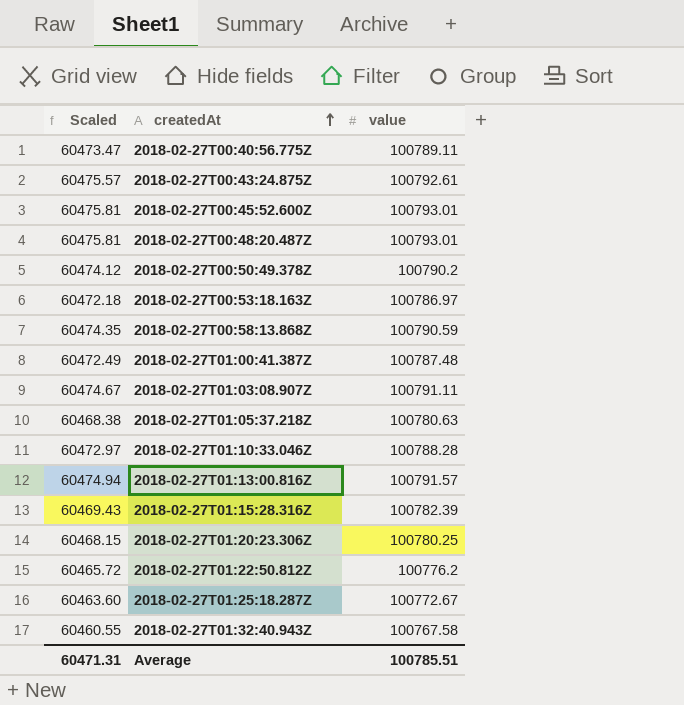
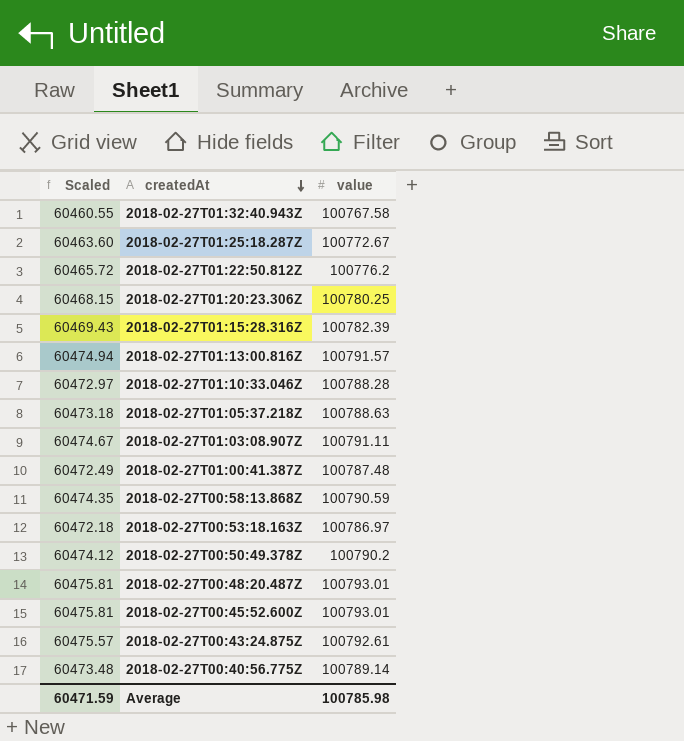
row order: createdAt ascending -> createdAt descending
2018-02-27T01:05:37.218Z | Scaled: 60468.38 -> 60473.18
2018-02-27T01:05:37.218Z | value: 100780.63 -> 100788.63
2018-02-27T00:40:56.775Z | Scaled: 60473.47 -> 60473.48
2018-02-27T00:40:56.775Z | value: 100789.11 -> 100789.14
Average | Scaled: 60471.31 -> 60471.59
Average | value: 100785.51 -> 100785.98

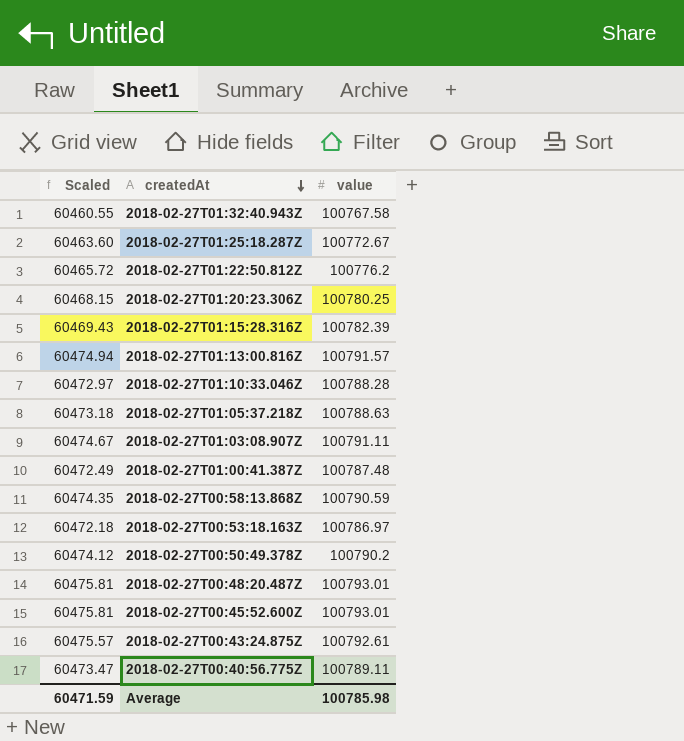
2018-02-27T00:40:56.775Z | Scaled: 60473.48 -> 60473.47
2018-02-27T00:40:56.775Z | value: 100789.14 -> 100789.11

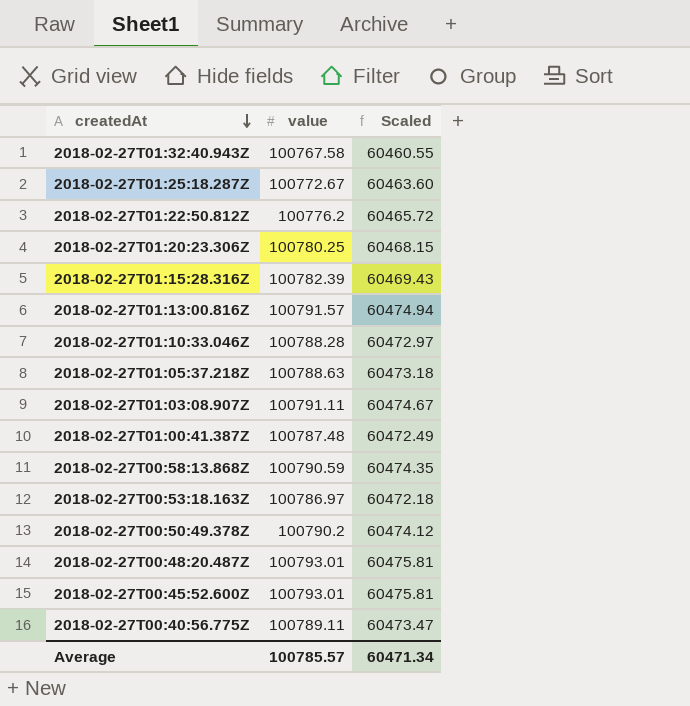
column Scaled | position: 1 -> 3
row 2018-02-27T00:43:24.875Z: 60475.57 | 100792.61 -> none
Average | value: 100785.98 -> 100785.57
Average | Scaled: 60471.59 -> 60471.34

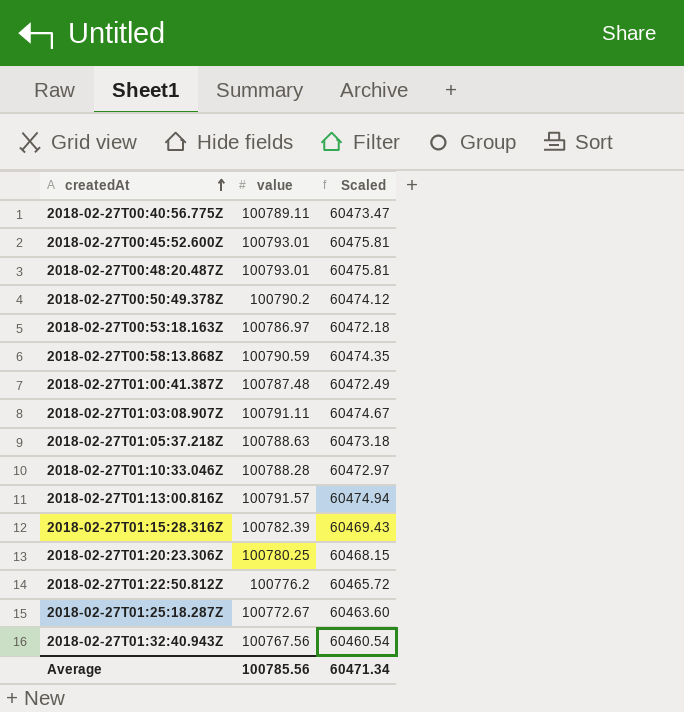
row order: createdAt descending -> createdAt ascending
2018-02-27T01:32:40.943Z | value: 100767.58 -> 100767.56
2018-02-27T01:32:40.943Z | Scaled: 60460.55 -> 60460.54
Average | value: 100785.57 -> 100785.56

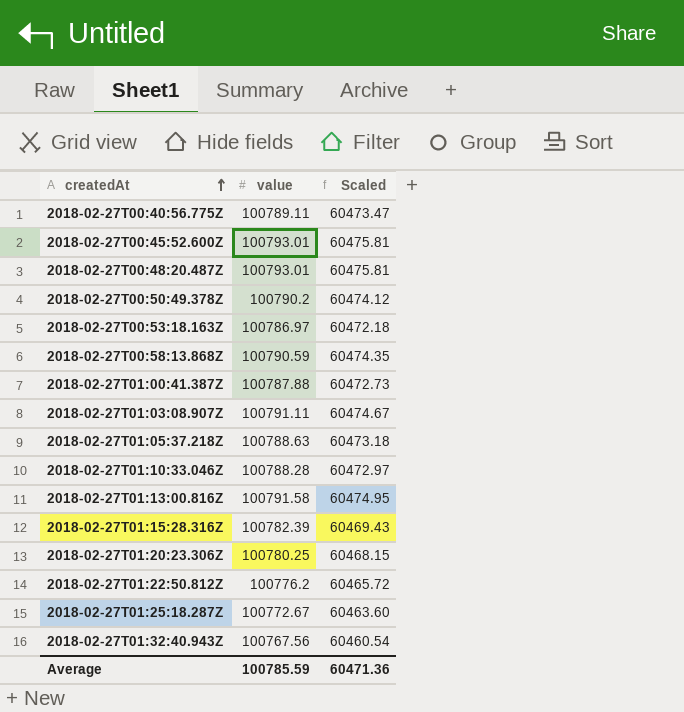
2018-02-27T01:00:41.387Z | value: 100787.48 -> 100787.88
2018-02-27T01:00:41.387Z | Scaled: 60472.49 -> 60472.73
2018-02-27T01:13:00.816Z | value: 100791.57 -> 100791.58
2018-02-27T01:13:00.816Z | Scaled: 60474.94 -> 60474.95
Average | value: 100785.56 -> 100785.59
Average | Scaled: 60471.34 -> 60471.36

